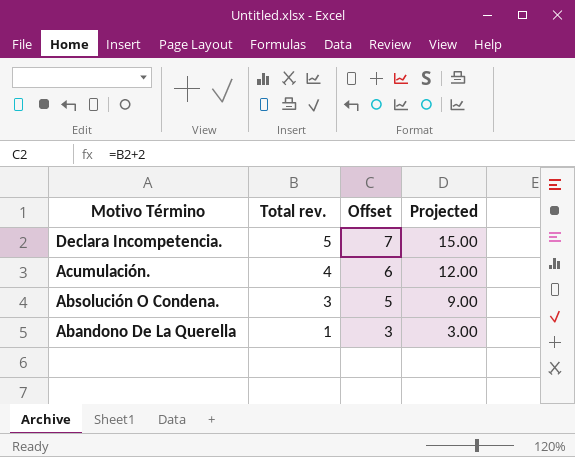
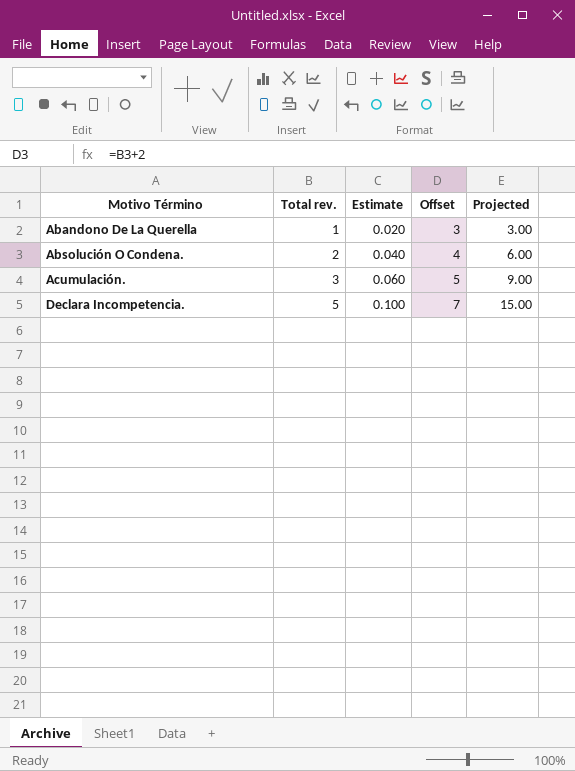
row order: Motivo Término descending -> Motivo Término ascending
column Estimate | formula: none -> [Total rev.] * 0.02
Absolución O Condena. | Total rev.: 3 -> 2
Absolución O Condena. | Offset: 5 -> 4
Absolución O Condena. | Projected: 9.00 -> 6.00
Acumulación. | Total rev.: 4 -> 3
Acumulación. | Offset: 6 -> 5
Acumulación. | Projected: 12.00 -> 9.00

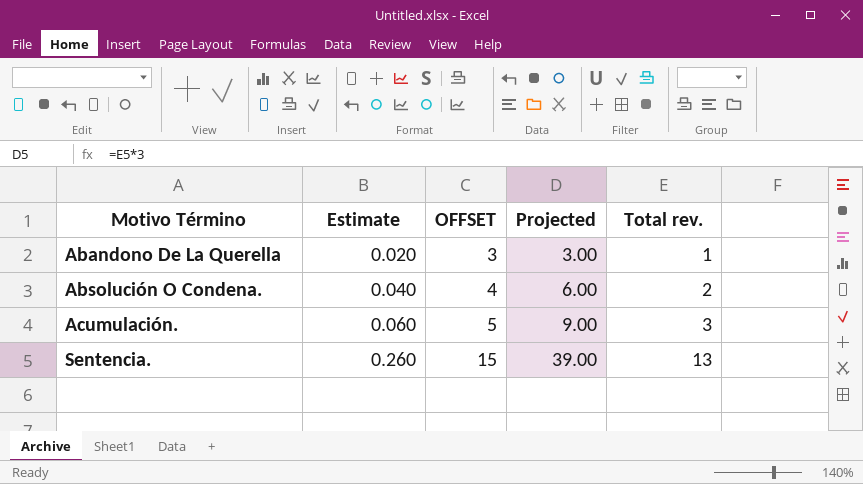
column name: Offset -> OFFSET
column Total rev. | position: 2 -> 5
row Declara Incompetencia.: 5 | 0.100 | 7 | 15.00 -> none
row Sentencia.: none -> 0.260 | 15 | 39.00 | 13

